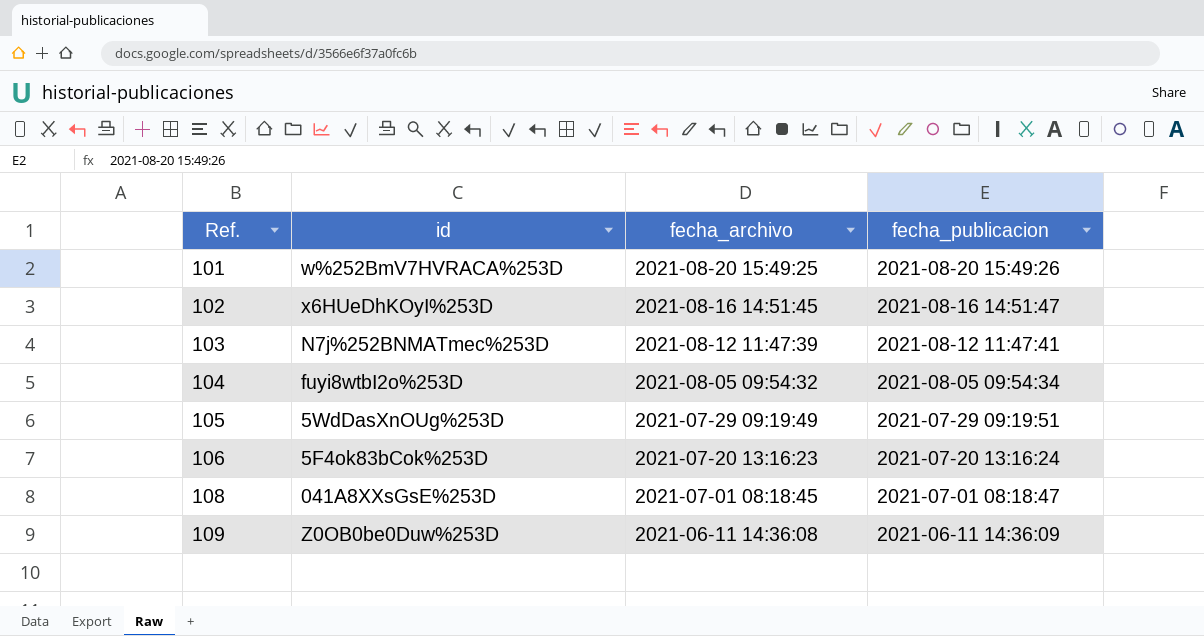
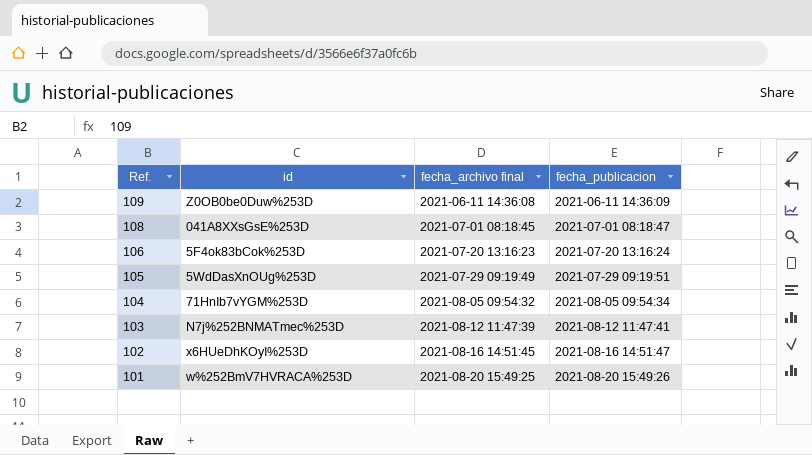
row order: Ref. ascending -> Ref. descending
column name: fecha_archivo -> fecha_archivo final
104 | id: fuyi8wtbI2o%253D -> 71HnIb7vYGM%253D

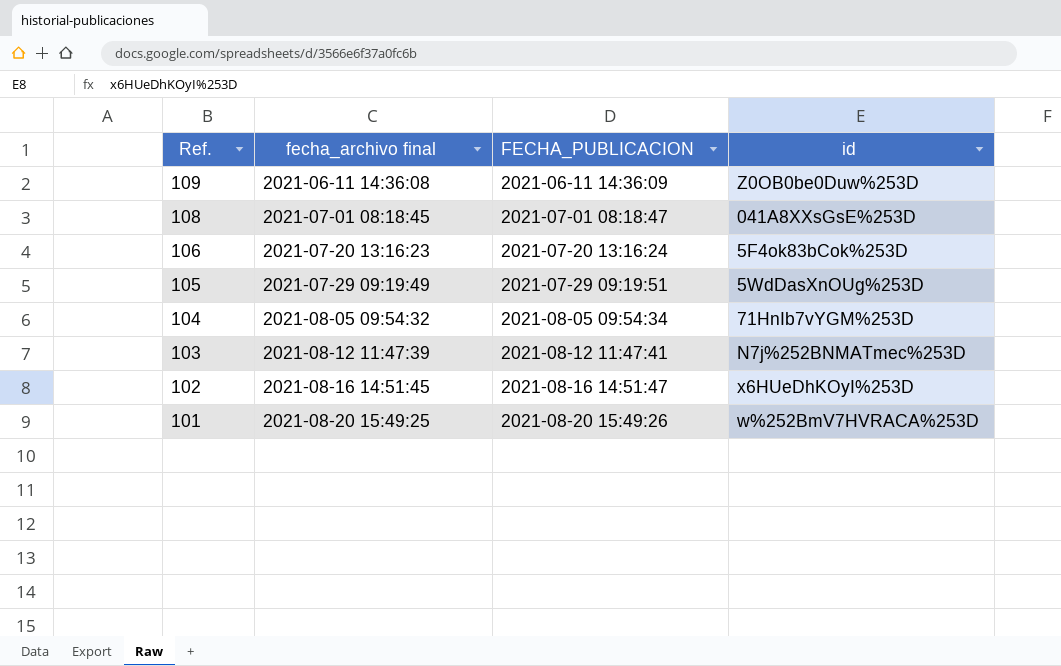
column name: fecha_publicacion -> FECHA_PUBLICACION
column id | position: 2 -> 4

